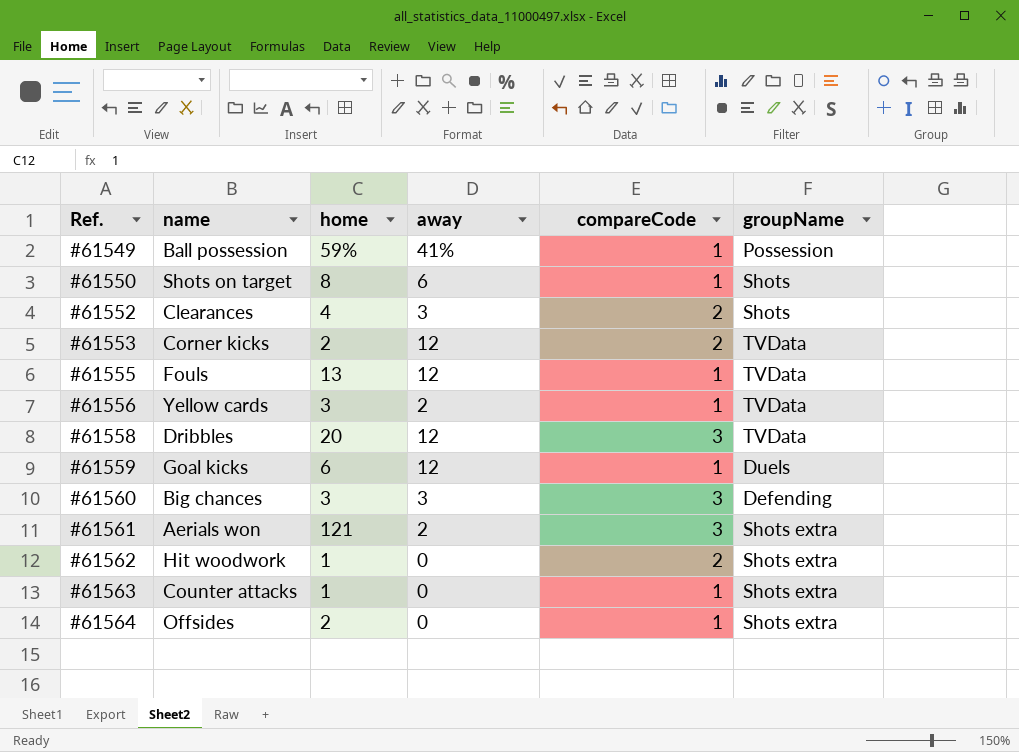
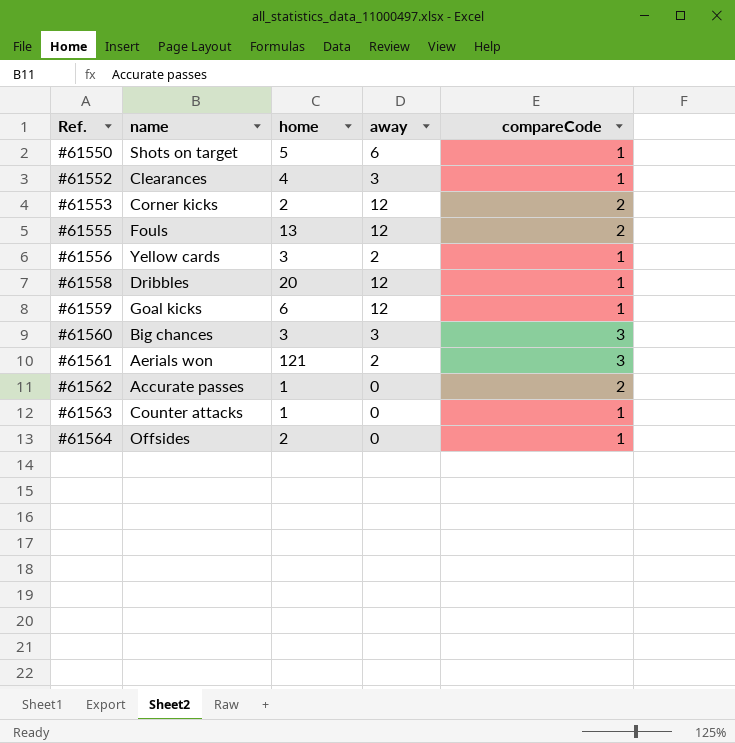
column groupName | position: 6 -> none
row #61549: Ball possession | 59% | 41% | 1 | Possession -> none
#61550 | home: 8 -> 5
#61552 | compareCode: 2 -> 1
#61555 | compareCode: 1 -> 2
#61558 | compareCode: 3 -> 1
#61562 | name: Hit woodwork -> Accurate passes

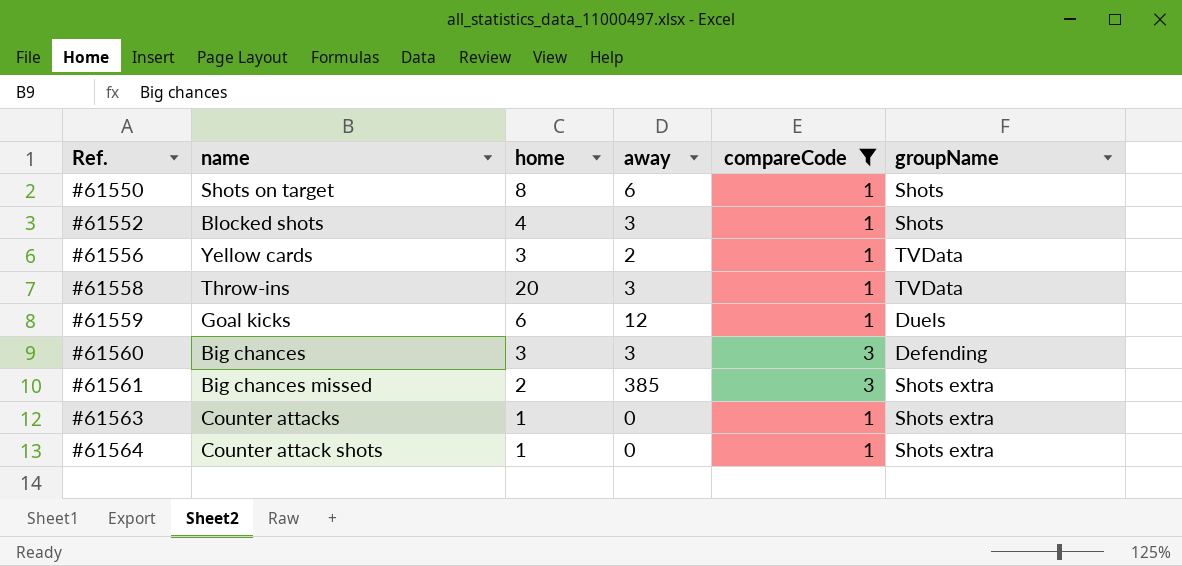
filter: none -> compareCode != 2
column groupName | position: none -> 6
#61550 | home: 5 -> 8
#61552 | name: Clearances -> Blocked shots
#61558 | name: Dribbles -> Throw-ins
#61558 | away: 12 -> 3
#61561 | name: Aerials won -> Big chances missed
#61561 | home: 121 -> 2
#61561 | away: 2 -> 385
#61564 | name: Offsides -> Counter attack shots
#61564 | home: 2 -> 1

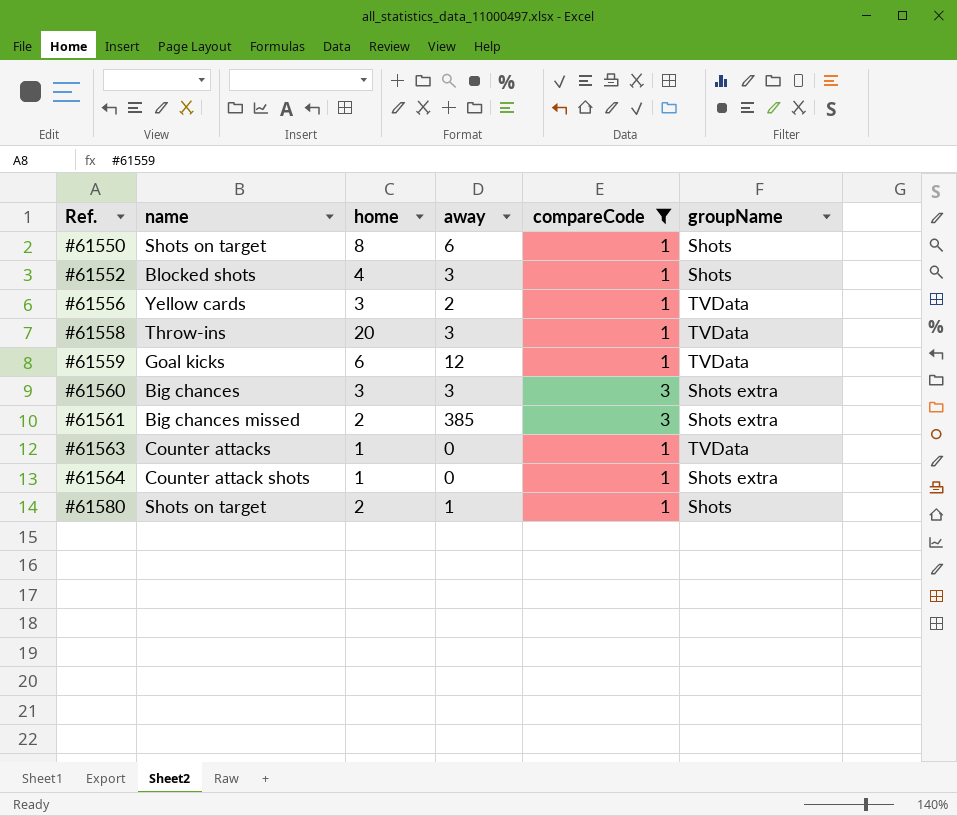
#61559 | groupName: Duels -> TVData
#61560 | groupName: Defending -> Shots extra
#61563 | groupName: Shots extra -> TVData
row #61580: none -> Shots on target | 2 | 1 | 1 | Shots

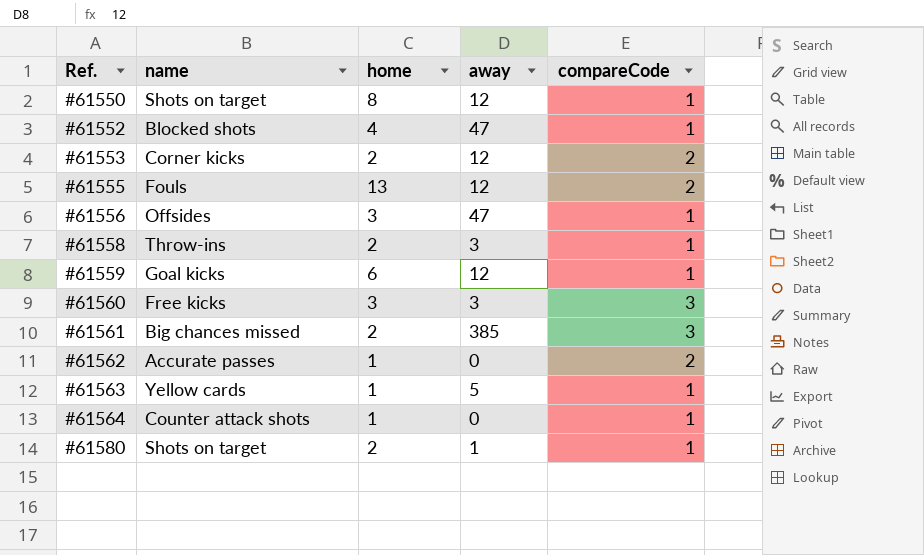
filter: compareCode != 2 -> none
column groupName | position: 6 -> none
#61550 | away: 6 -> 12
#61552 | away: 3 -> 47
#61556 | name: Yellow cards -> Offsides
#61556 | away: 2 -> 47
#61558 | home: 20 -> 2
#61560 | name: Big chances -> Free kicks
#61563 | name: Counter attacks -> Yellow cards
#61563 | away: 0 -> 5

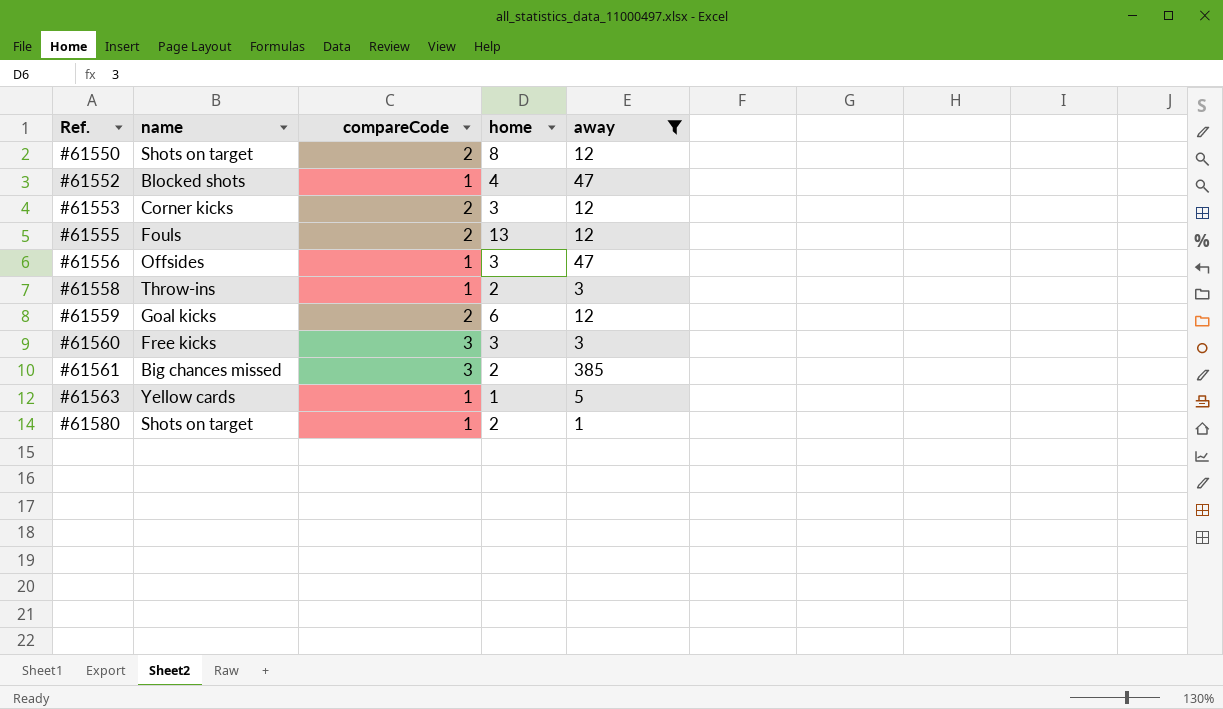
filter: none -> away != 0
column compareCode | position: 5 -> 3
#61550 | compareCode: 1 -> 2
#61553 | home: 2 -> 3
#61559 | compareCode: 1 -> 2

